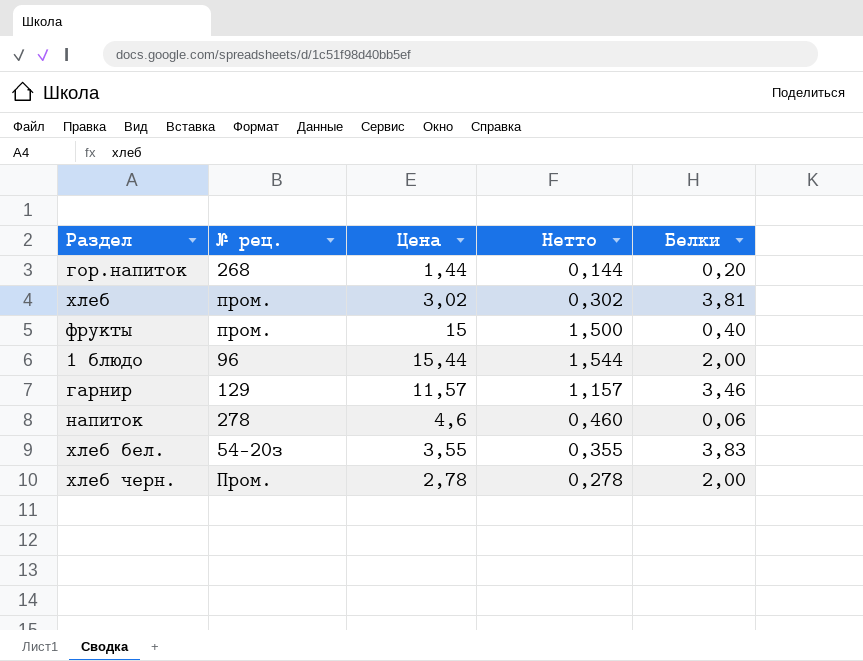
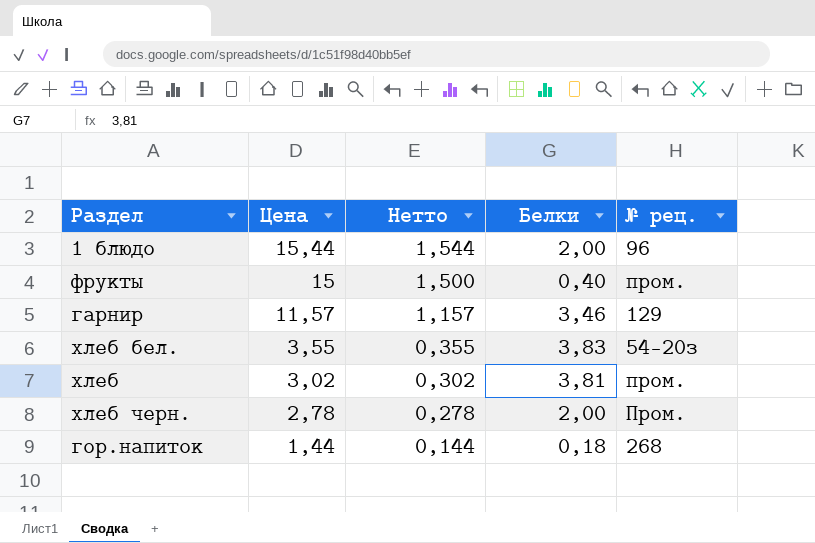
row order: none -> Цена descending
column № рец. | position: 2 -> 5
row напиток: 278 | 4,6 | 0,460 | 0,06 -> none
гор.напиток | Белки: 0,20 -> 0,18

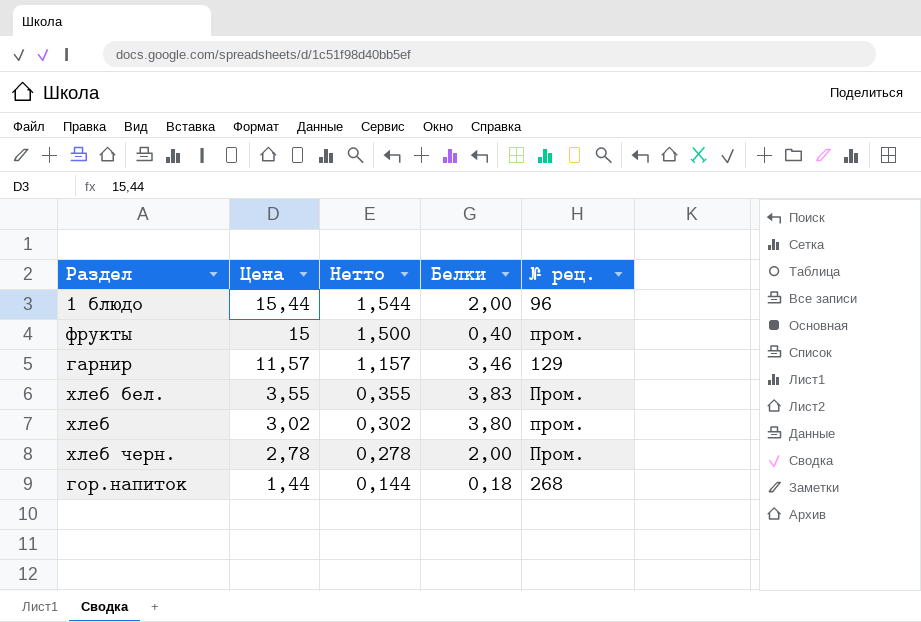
хлеб бел. | № рец.: 54-20з -> Пром.
хлеб | Белки: 3,81 -> 3,80

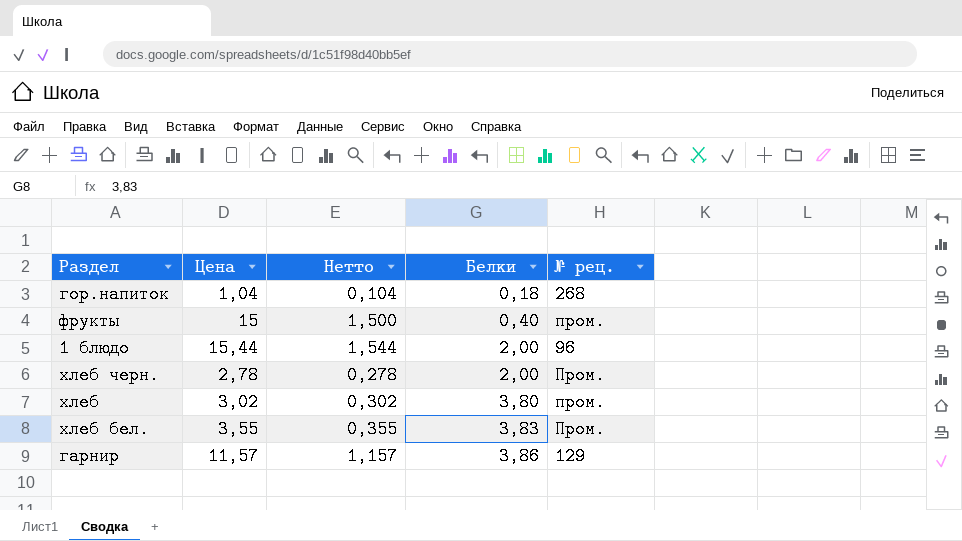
row order: Цена descending -> Белки ascending
гор.напиток | Цена: 1,44 -> 1,04
гор.напиток | Нетто: 0,144 -> 0,104
гарнир | Белки: 3,46 -> 3,86

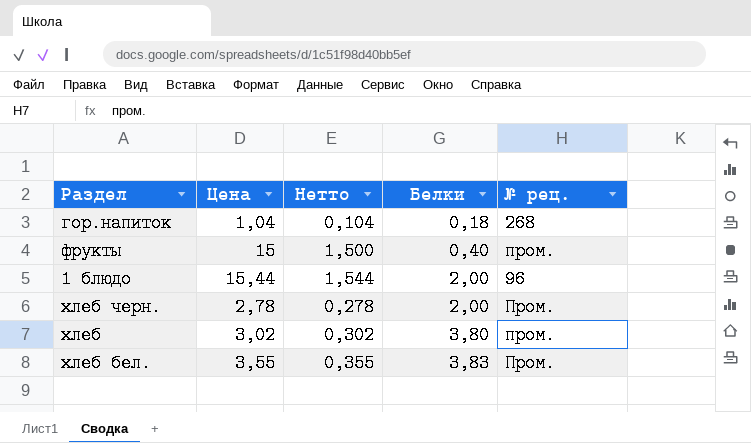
row гарнир: 11,57 | 1,157 | 3,86 | 129 -> none

